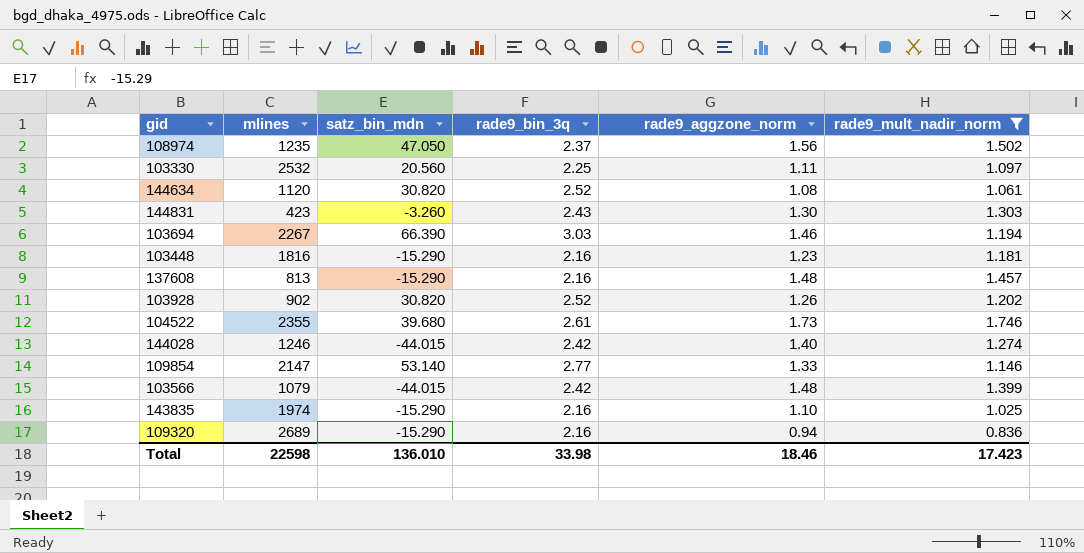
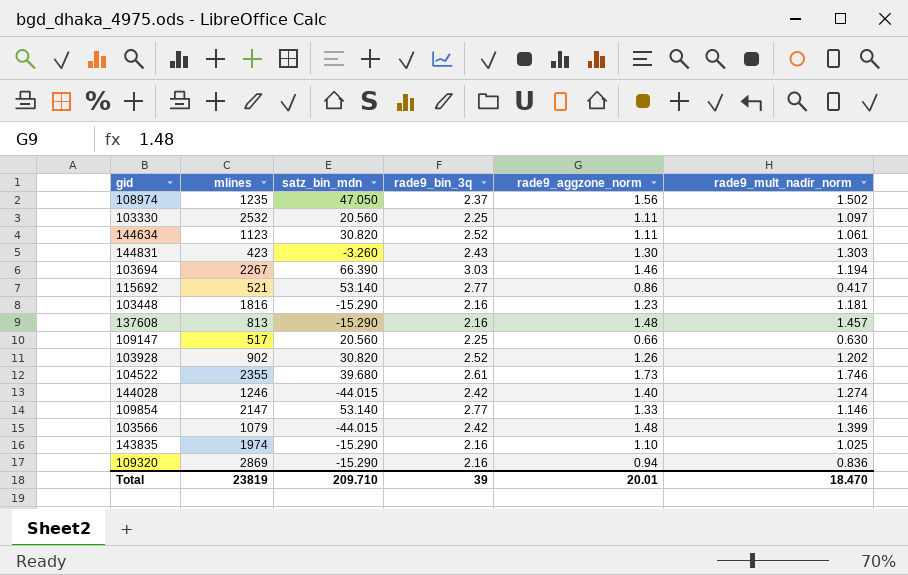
filter: rade9_mult_nadir_norm >= 0.836 -> none
144634 | mlines: 1120 -> 1123
144634 | rade9_aggzone_norm: 1.08 -> 1.11
109320 | mlines: 2689 -> 2869
Total | mlines: 22598 -> 23819
Total | satz_bin_mdn: 136.010 -> 209.710
Total | rade9_bin_3q: 33.98 -> 39
Total | rade9_aggzone_norm: 18.46 -> 20.01
Total | rade9_mult_nadir_norm: 17.423 -> 18.470

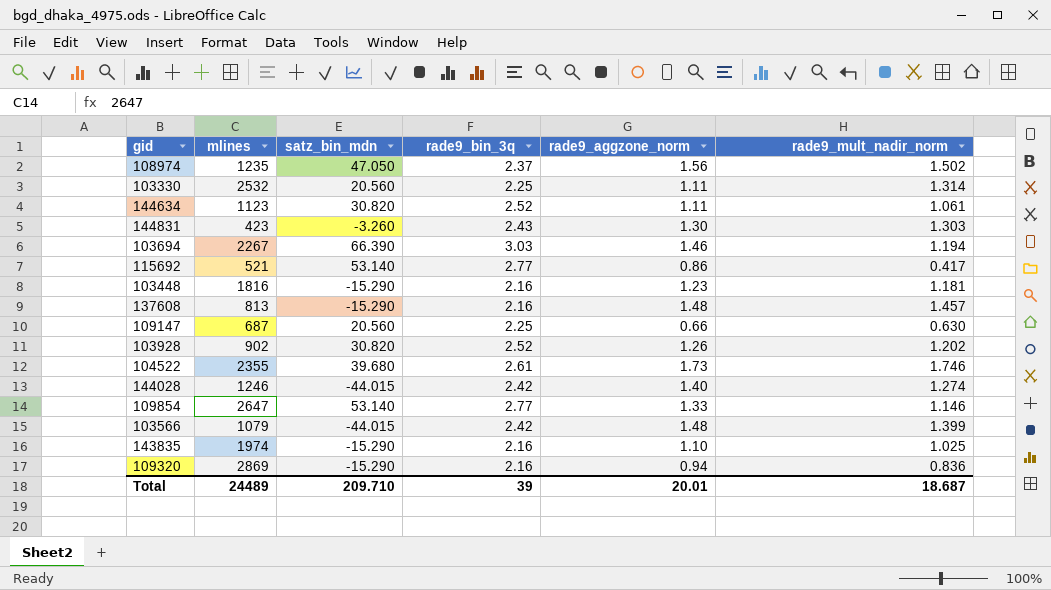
103330 | rade9_mult_nadir_norm: 1.097 -> 1.314
109147 | mlines: 517 -> 687
109854 | mlines: 2147 -> 2647
Total | mlines: 23819 -> 24489
Total | rade9_mult_nadir_norm: 18.470 -> 18.687

